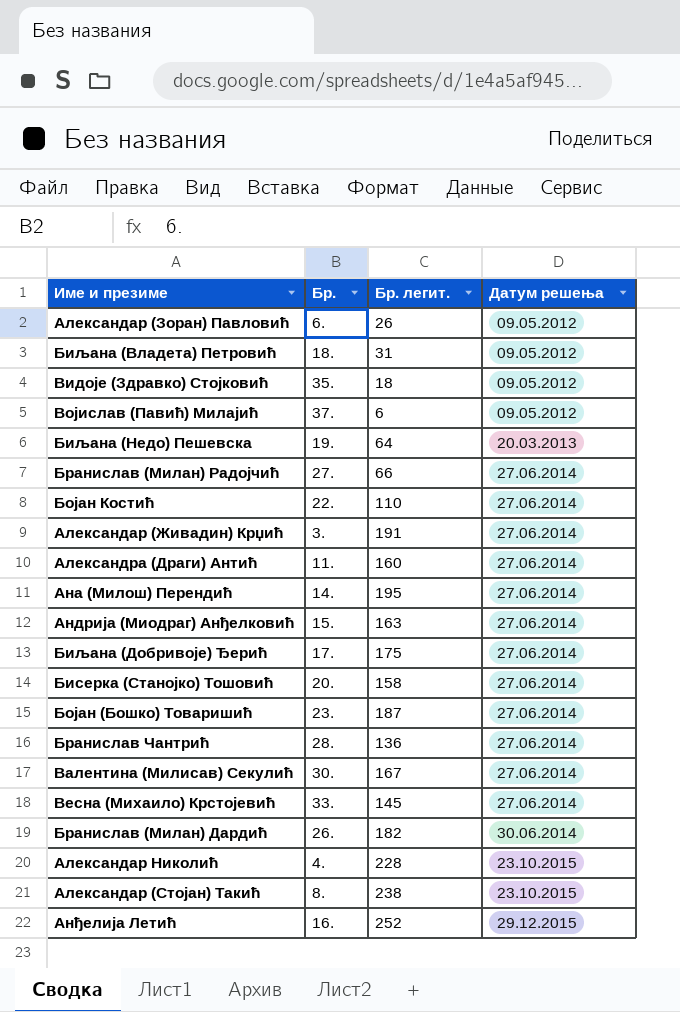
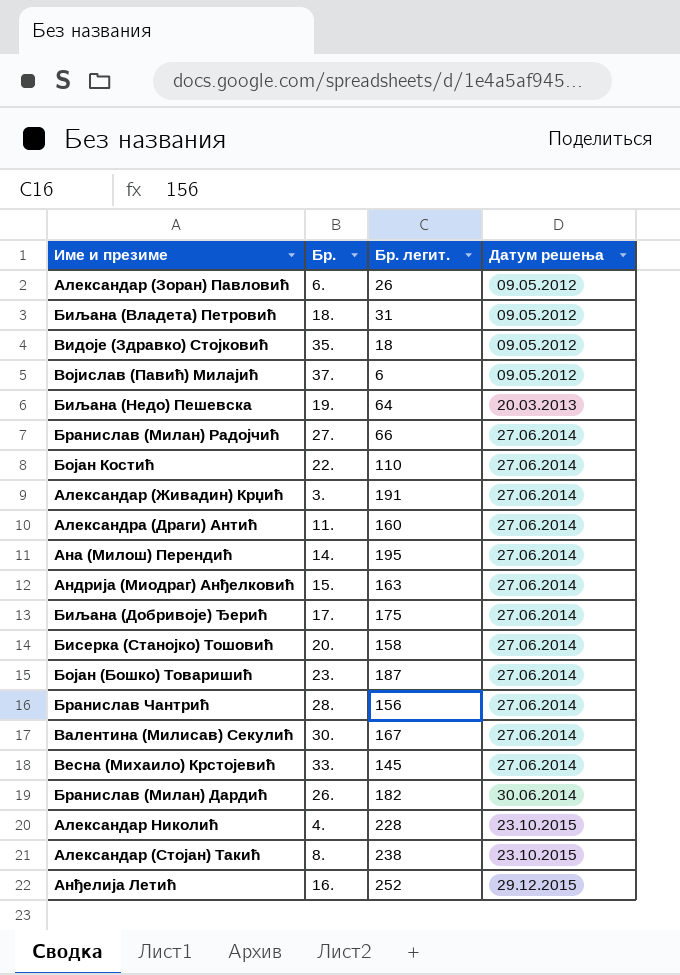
Бранислав Чантрић | Бр. легит.: 136 -> 156

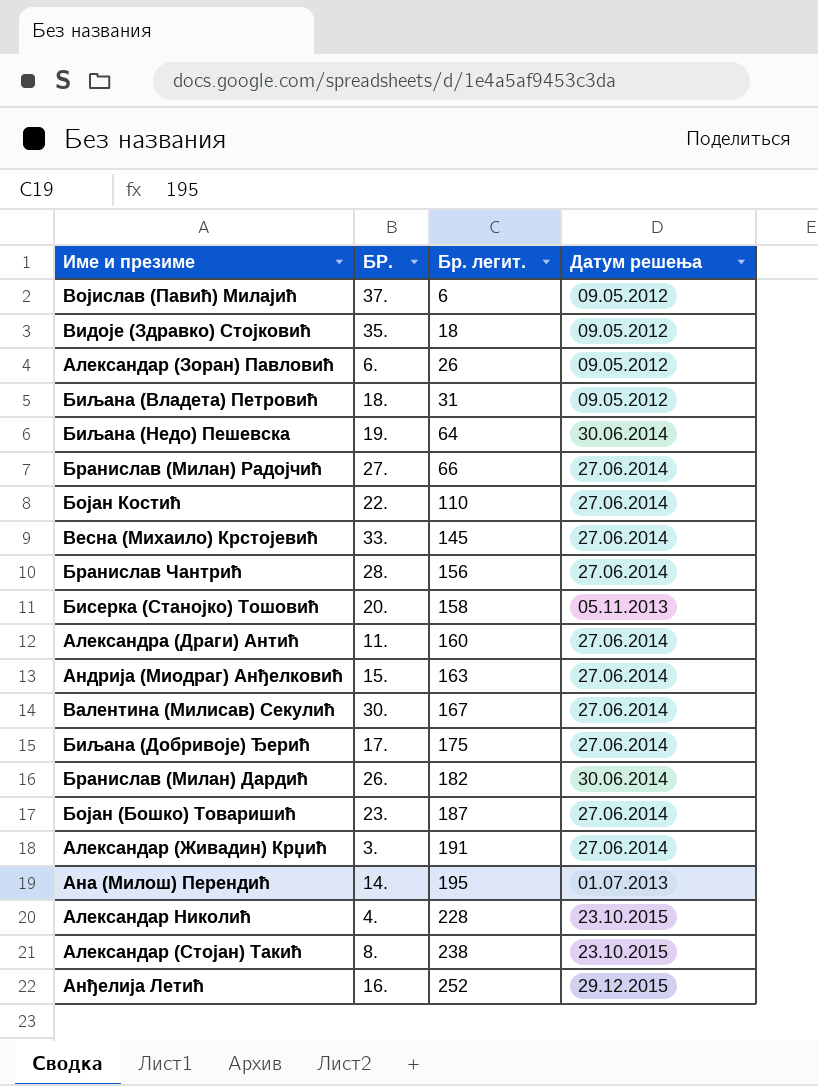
row order: Датум решења ascending -> Бр. легит. ascending
column name: Бр. -> БР.
Биљана (Недо) Пешевска | Датум решења: 20.03.2013 -> 30.06.2014
Бисерка (Станојко) Тошовић | Датум решења: 27.06.2014 -> 05.11.2013
Ана (Милош) Перендић | Датум решења: 27.06.2014 -> 01.07.2013

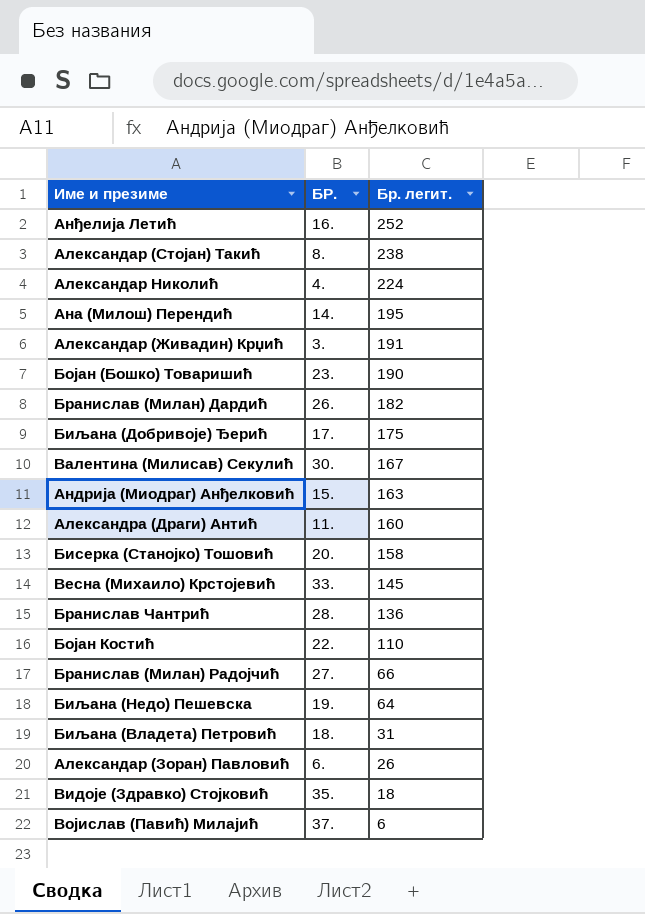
row order: Бр. легит. ascending -> Бр. легит. descending
column Датум решења | position: 4 -> none
Александар Николић | Бр. легит.: 228 -> 224
Бојан (Бошко) Товаришић | Бр. легит.: 187 -> 190
Бранислав Чантрић | Бр. легит.: 156 -> 136

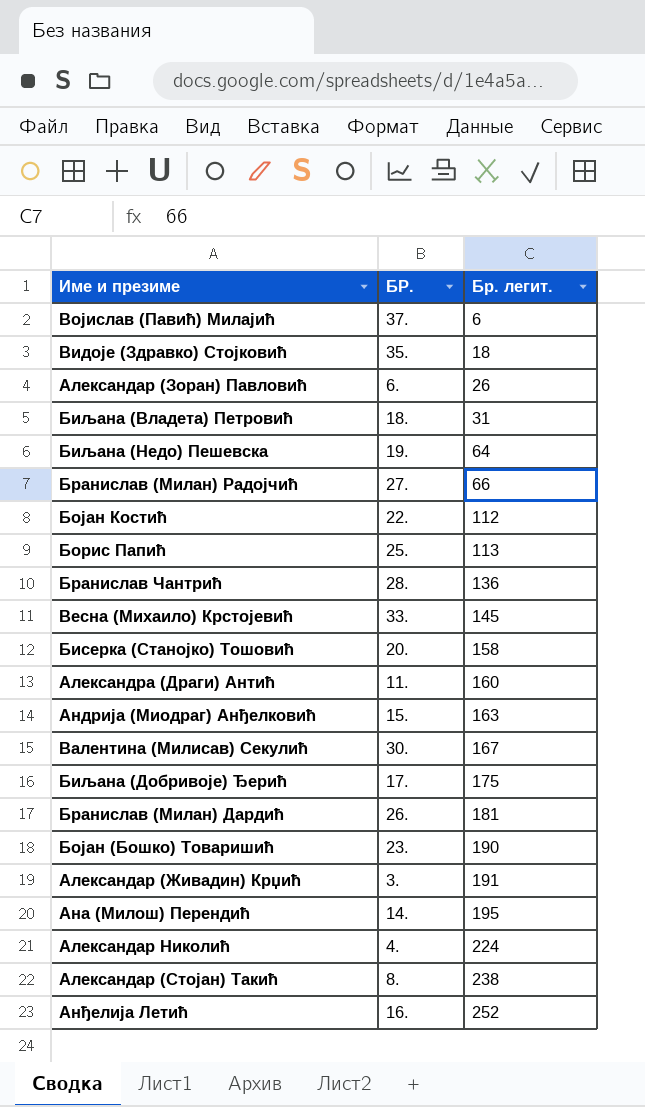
row order: Бр. легит. descending -> Бр. легит. ascending
Бојан Костић | Бр. легит.: 110 -> 112
row Борис Папић: none -> 25. | 113
Бранислав (Милан) Дардић | Бр. легит.: 182 -> 181

